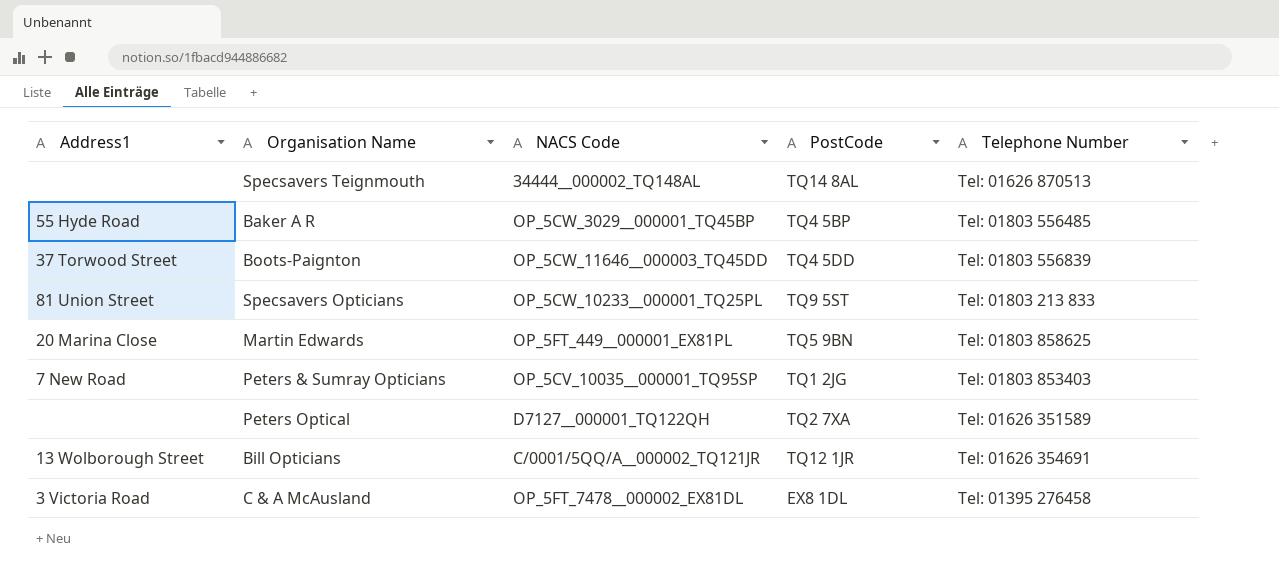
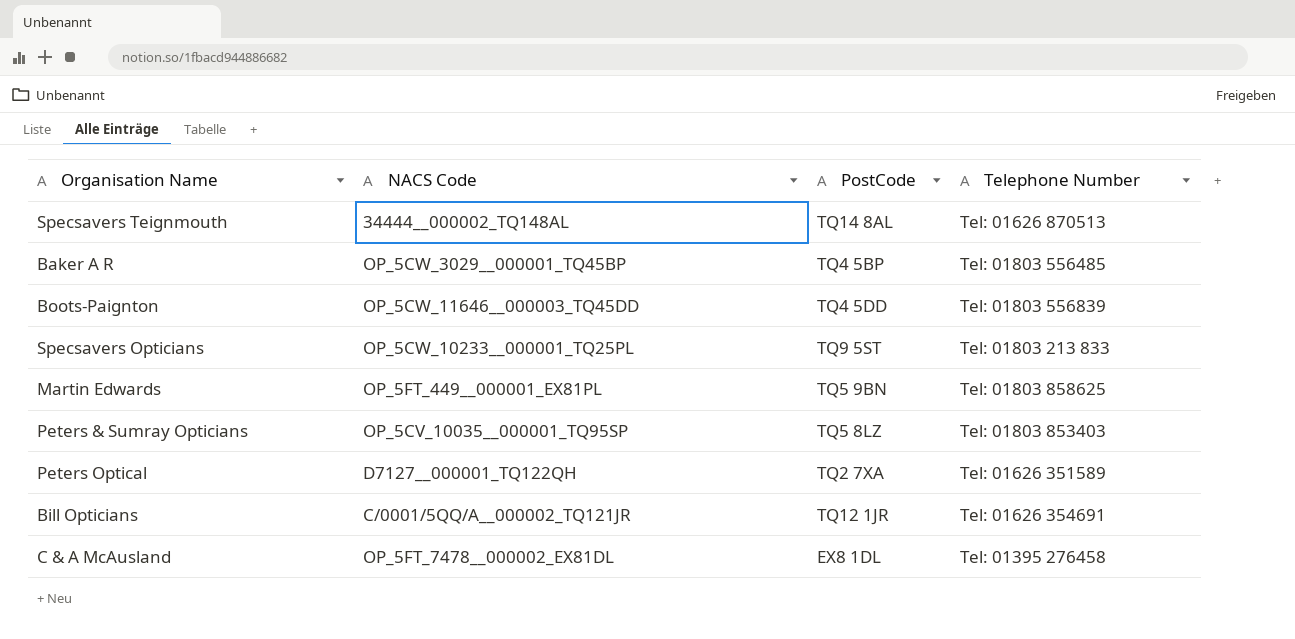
column Address1 | position: 1 -> none
Peters & Sumray Opticians | PostCode: TQ1 2JG -> TQ5 8LZ

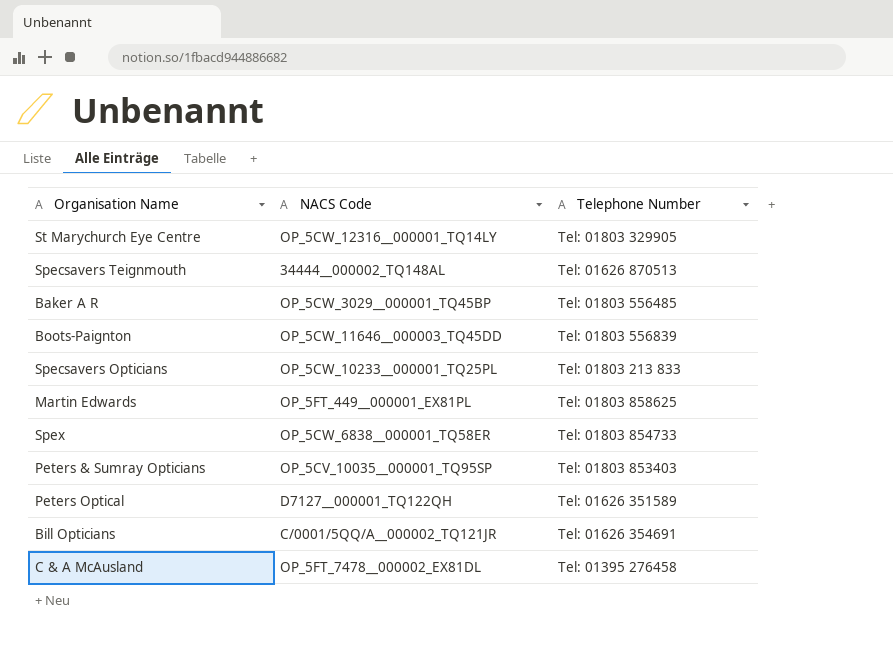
column PostCode | position: 3 -> none
row St Marychurch Eye Centre: none -> OP_5CW_12316__000001_TQ14LY | Tel: 01803 329905
row Spex: none -> OP_5CW_6838__000001_TQ58ER | Tel: 01803 854733

